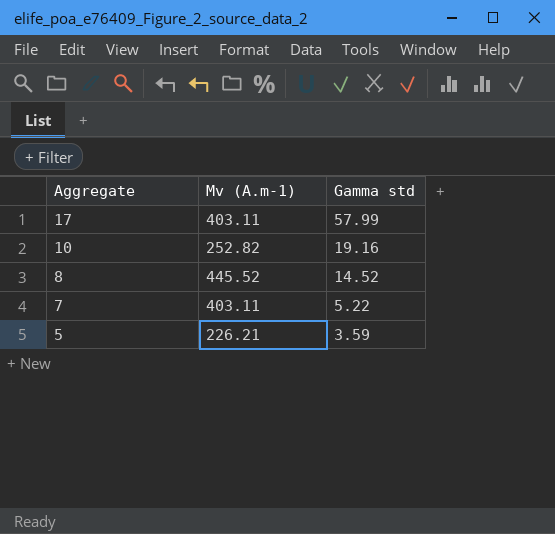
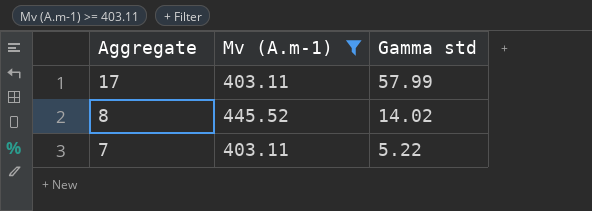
filter: none -> Mv (A.m-1) >= 403.11
8 | Gamma std: 14.52 -> 14.02

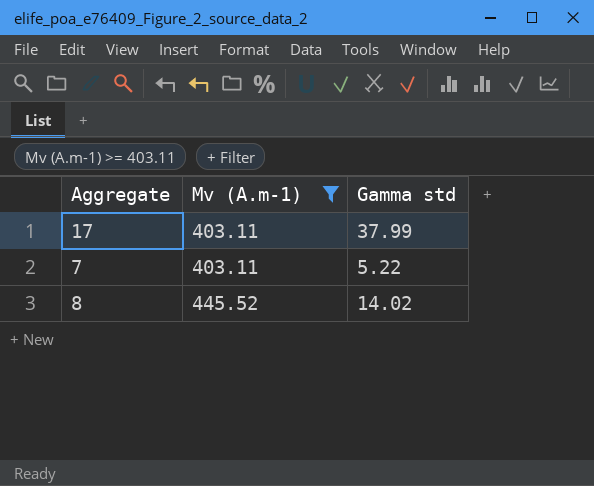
row order: Aggregate descending -> Mv (A.m-1) ascending
17 | Gamma std: 57.99 -> 37.99

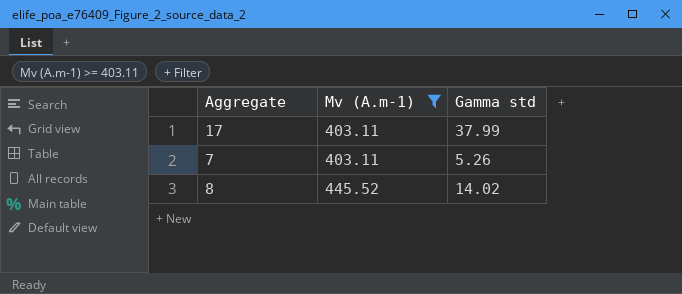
7 | Gamma std: 5.22 -> 5.26

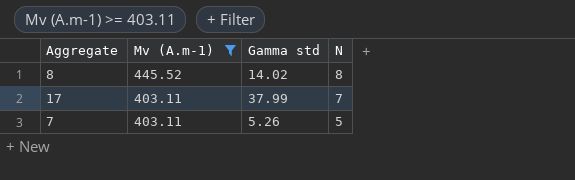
row order: Mv (A.m-1) ascending -> Mv (A.m-1) descending
column N | position: none -> 4

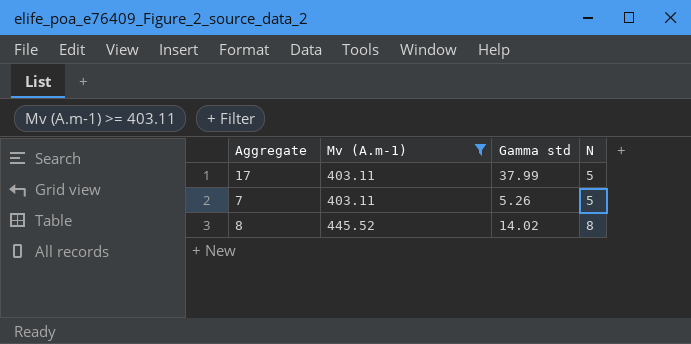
row order: Mv (A.m-1) descending -> Mv (A.m-1) ascending
17 | N: 7 -> 5

